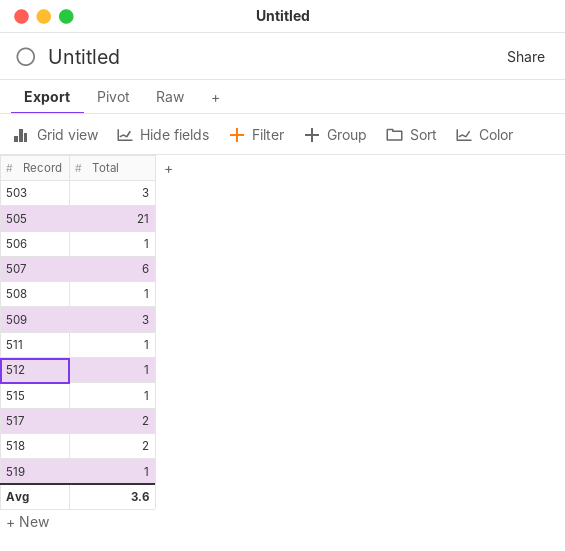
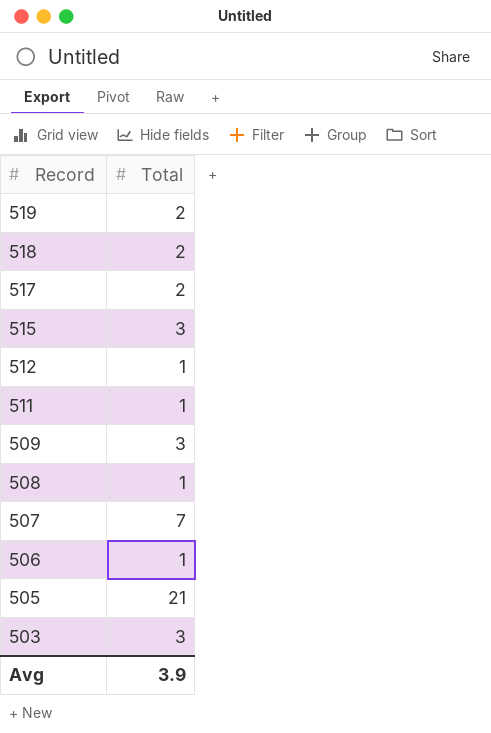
row order: Record ascending -> Record descending
519 | Total: 1 -> 2
515 | Total: 1 -> 3
507 | Total: 6 -> 7
Avg | Total: 3.6 -> 3.9

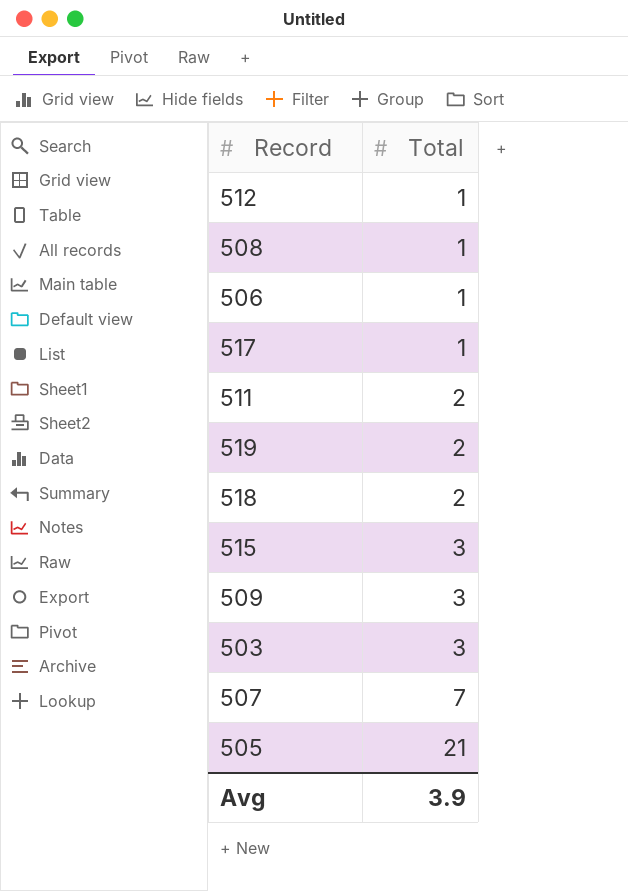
row order: Record descending -> Total ascending
517 | Total: 2 -> 1
511 | Total: 1 -> 2

